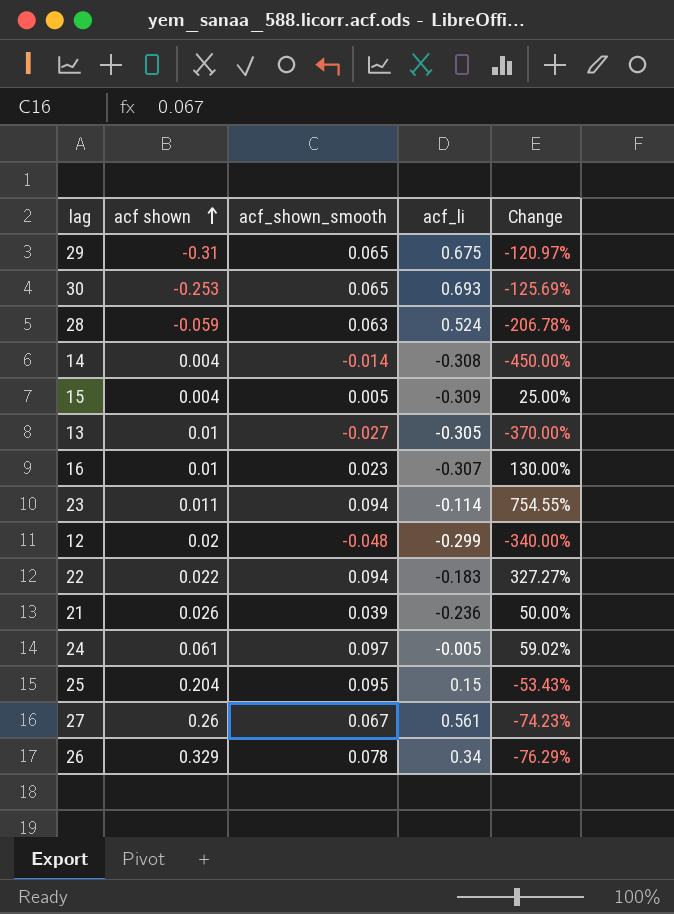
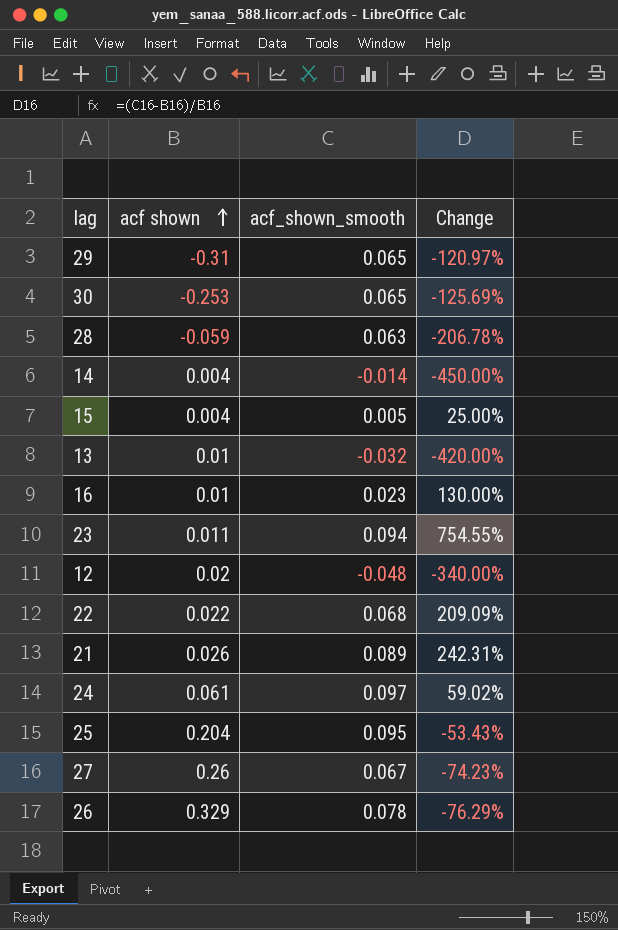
column acf_li | position: 4 -> none
13 | acf_shown_smooth: -0.027 -> -0.032
13 | Change: -370.00% -> -420.00%
22 | acf_shown_smooth: 0.094 -> 0.068
22 | Change: 327.27% -> 209.09%
21 | acf_shown_smooth: 0.039 -> 0.089
21 | Change: 50.00% -> 242.31%

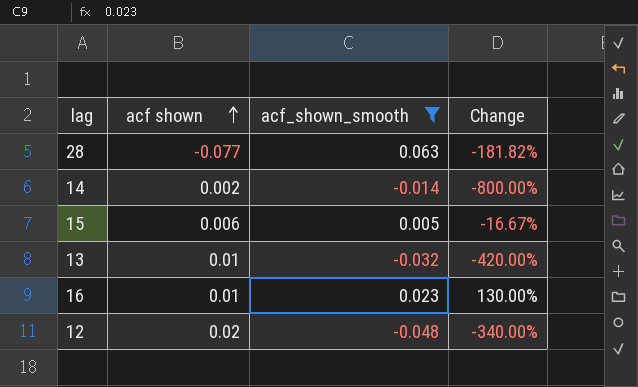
filter: none -> acf_shown_smooth <= 0.063
28 | acf shown: -0.059 -> -0.077
28 | Change: -206.78% -> -181.82%
14 | acf shown: 0.004 -> 0.002
14 | Change: -450.00% -> -800.00%
15 | acf shown: 0.004 -> 0.006
15 | Change: 25.00% -> -16.67%

